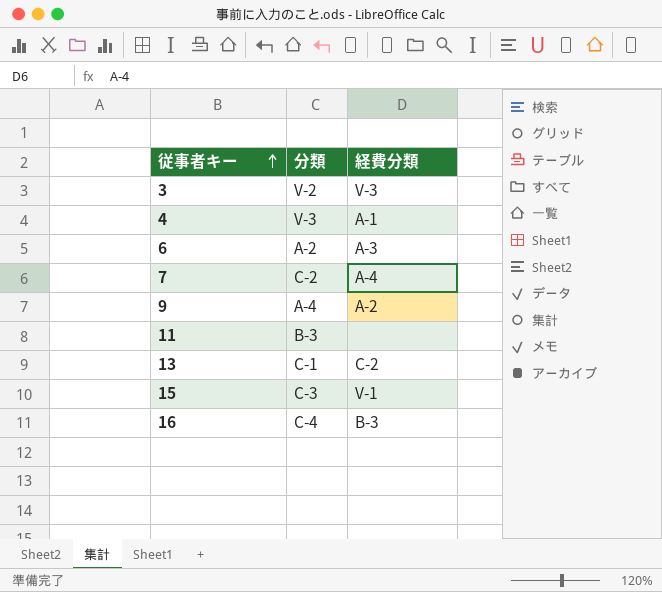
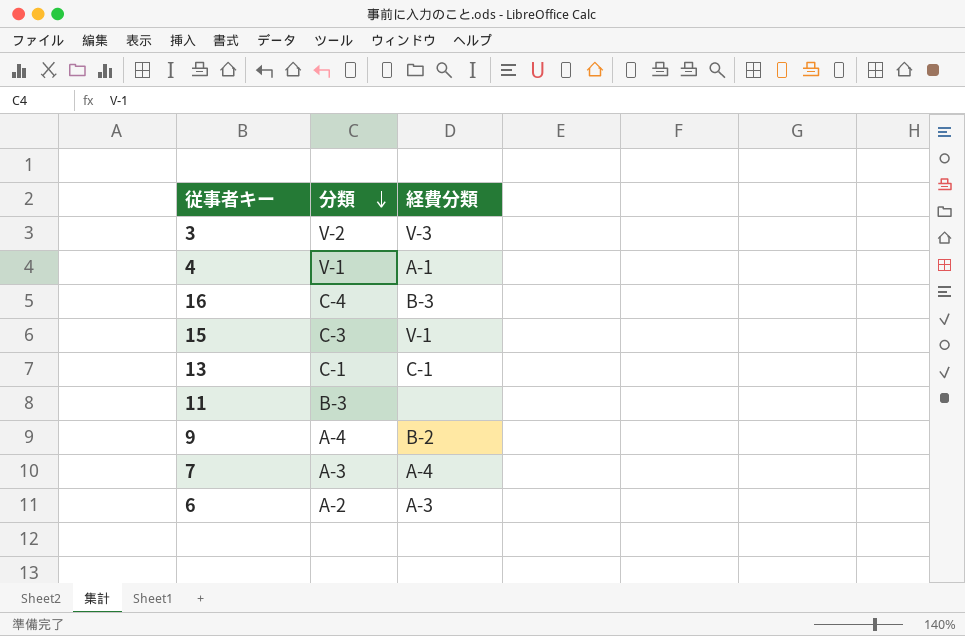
row order: 従事者キー ascending -> 分類 descending
4 | 分類: V-3 -> V-1
13 | 経費分類: C-2 -> C-1
9 | 経費分類: A-2 -> B-2
7 | 分類: C-2 -> A-3

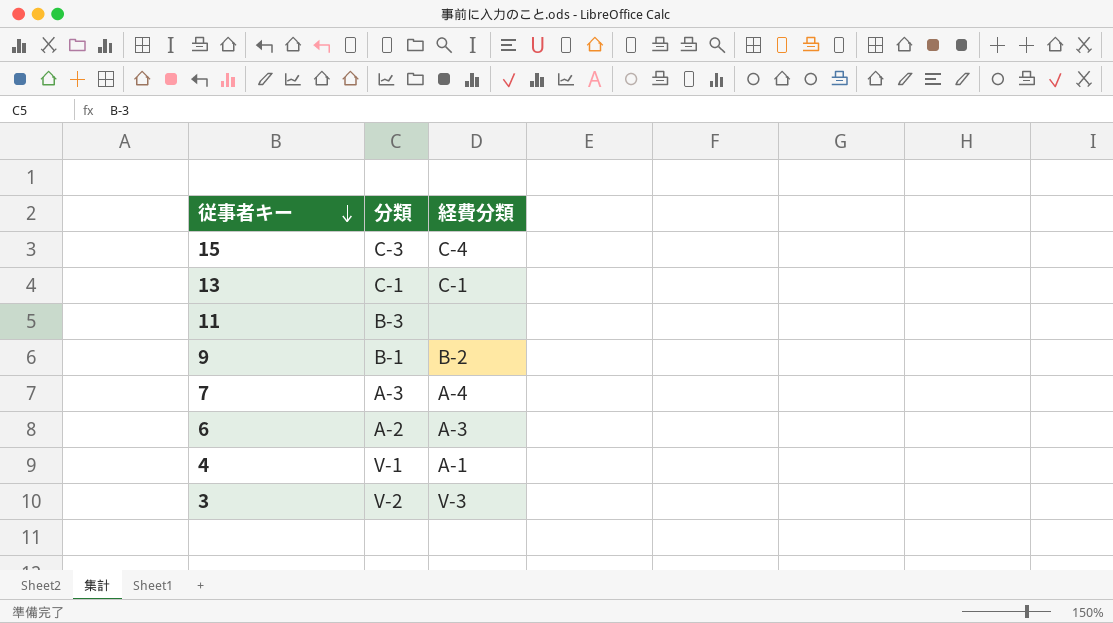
row order: 分類 descending -> 従事者キー descending
row 16: C-4 | B-3 -> none
15 | 経費分類: V-1 -> C-4
9 | 分類: A-4 -> B-1

